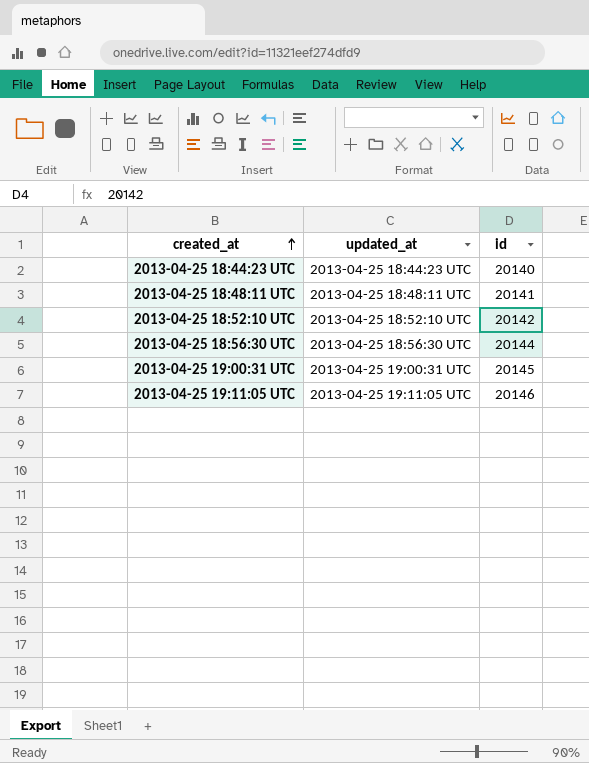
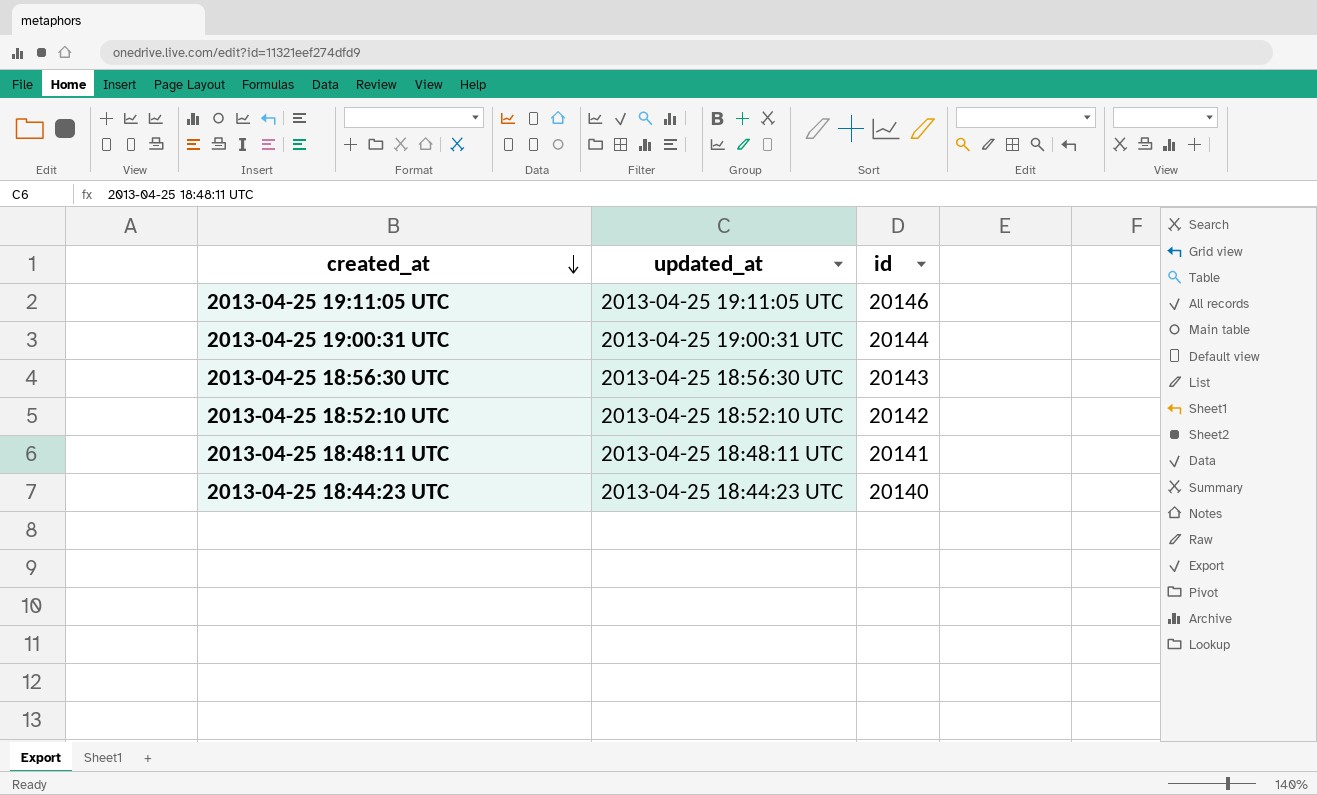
row order: created_at ascending -> created_at descending
2013-04-25 19:00:31 UTC | id: 20145 -> 20144
2013-04-25 18:56:30 UTC | id: 20144 -> 20143

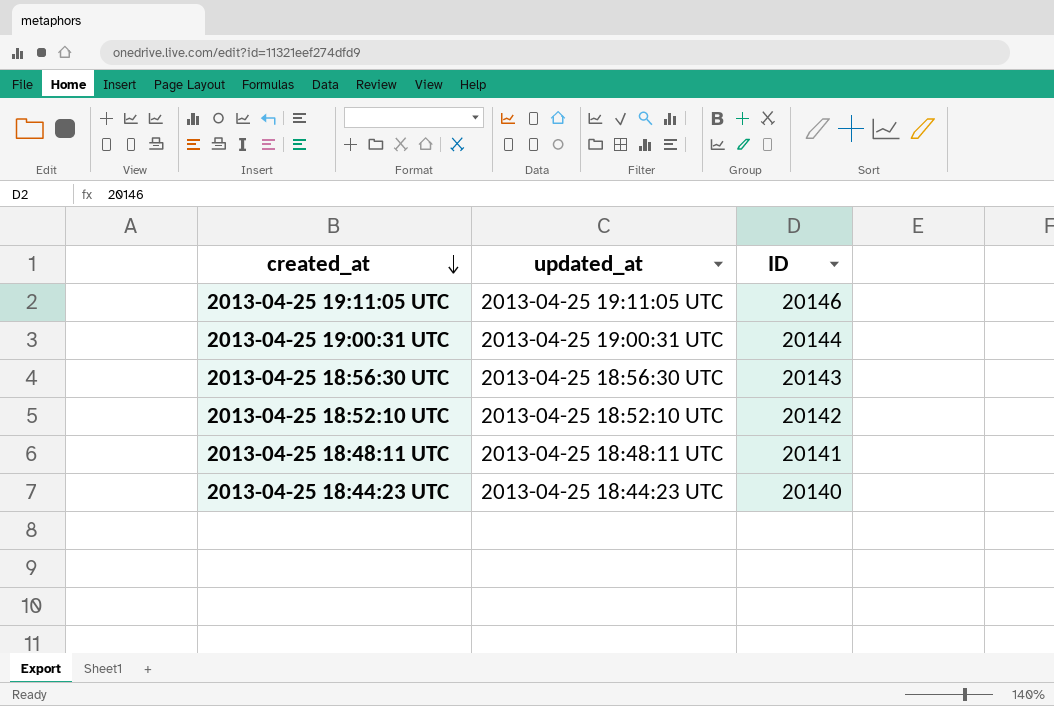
column name: id -> ID

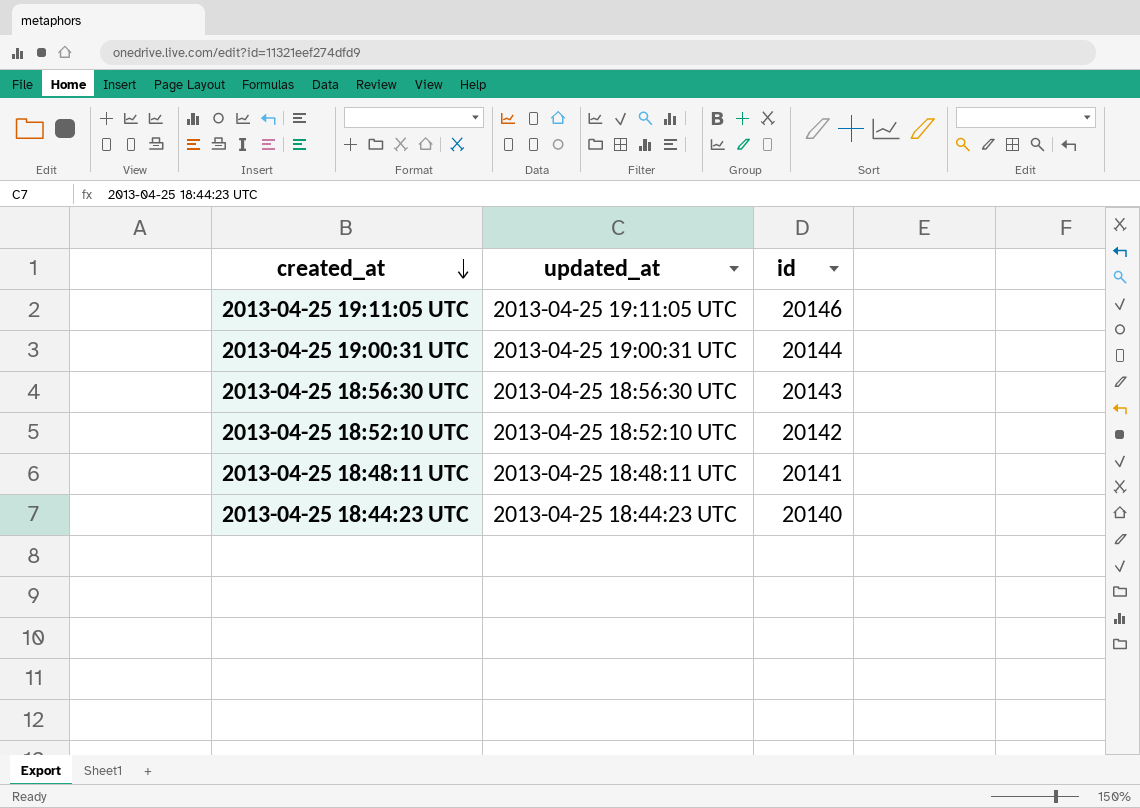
column name: ID -> id

